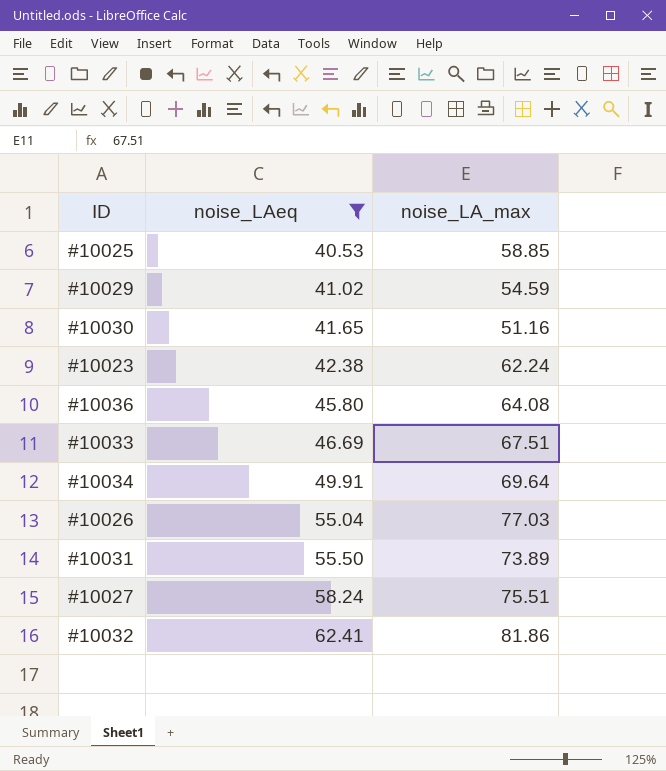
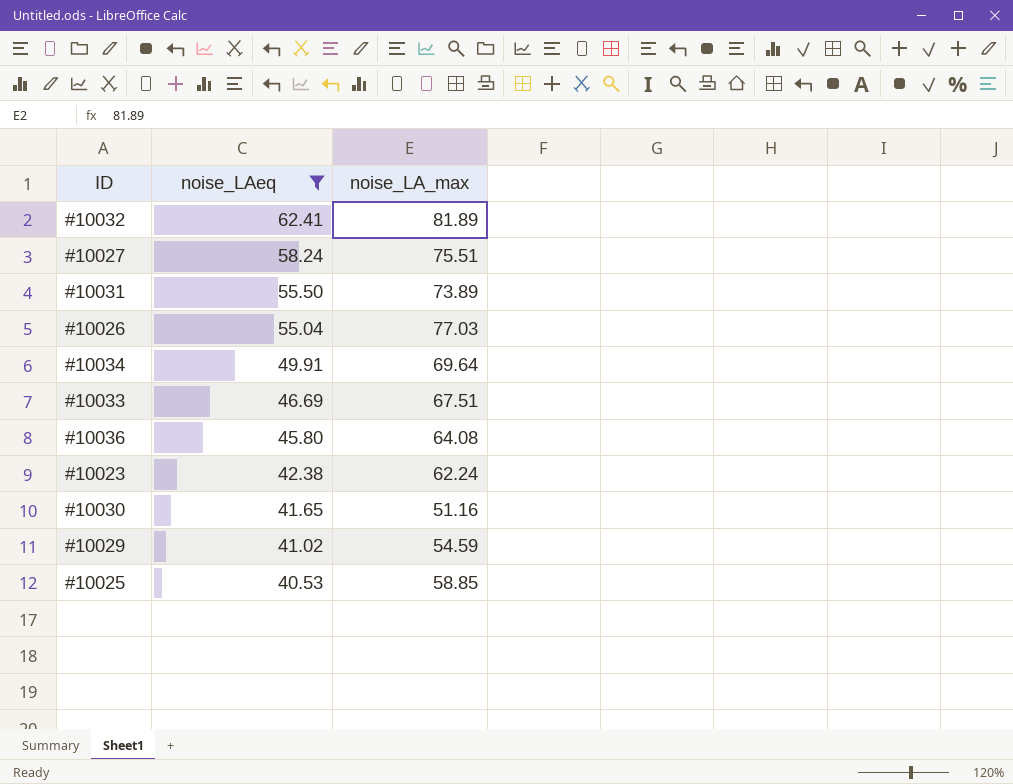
row order: noise_LAeq ascending -> noise_LAeq descending
#10032 | noise_LA_max: 81.86 -> 81.89

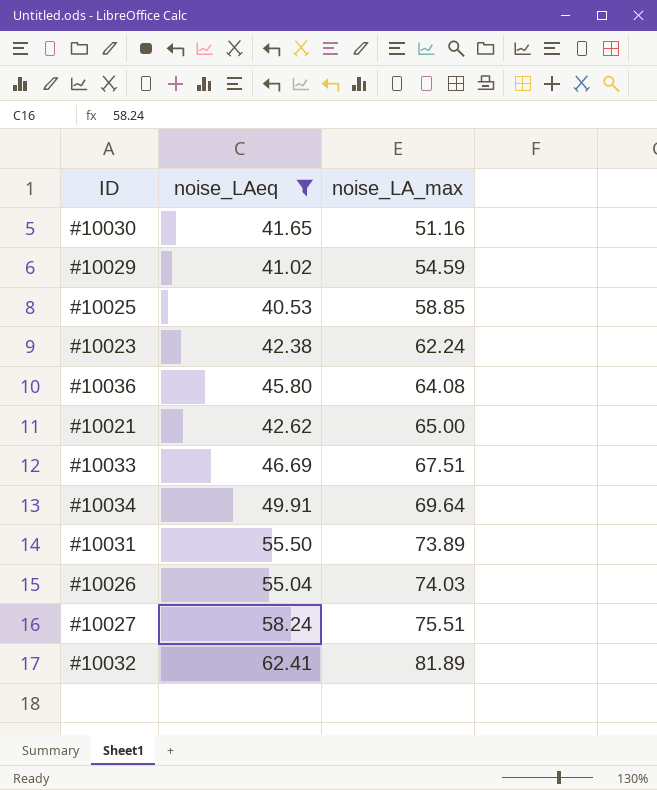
row order: noise_LAeq descending -> noise_LA_max ascending
row #10021: none -> 42.62 | 65.00
#10026 | noise_LA_max: 77.03 -> 74.03

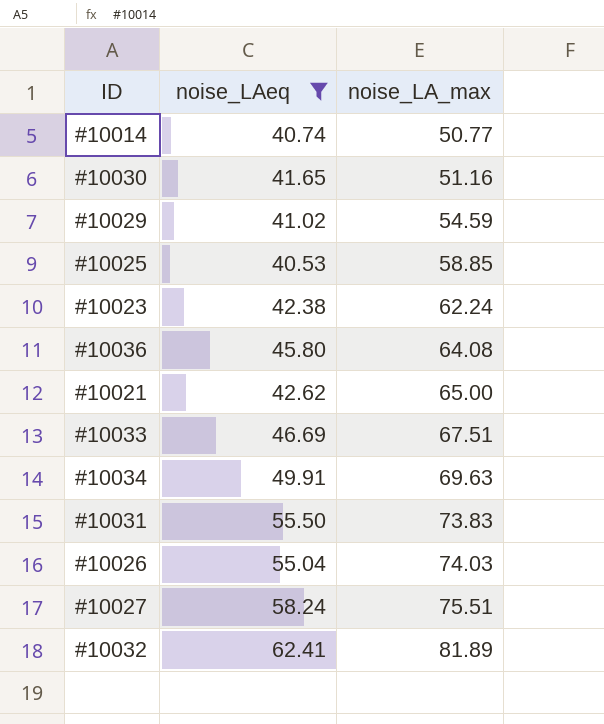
row #10014: none -> 40.74 | 50.77
#10034 | noise_LA_max: 69.64 -> 69.63
#10031 | noise_LA_max: 73.89 -> 73.83

